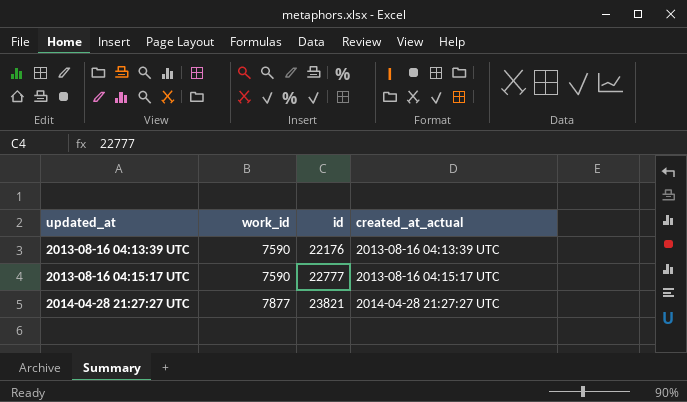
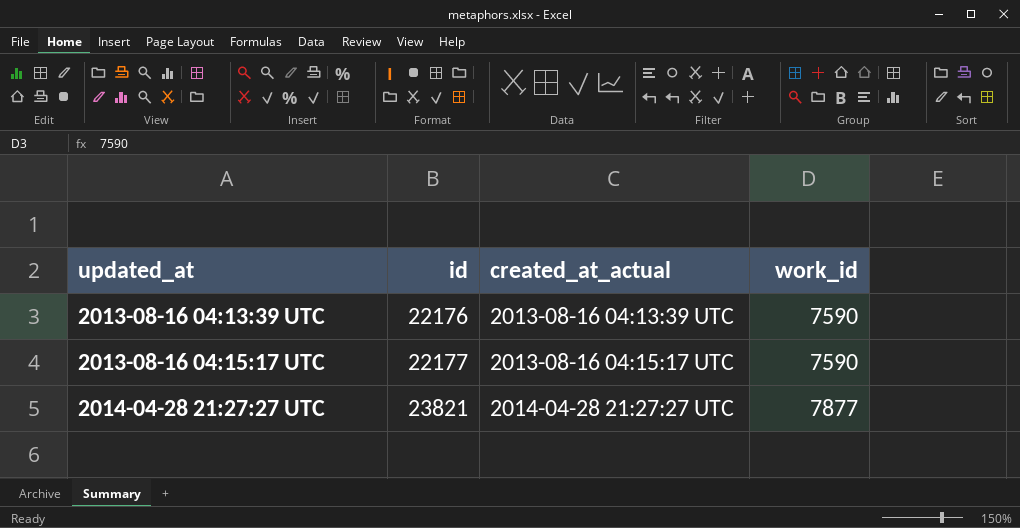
column work_id | position: 2 -> 4
2013-08-16 04:15:17 UTC | id: 22777 -> 22177

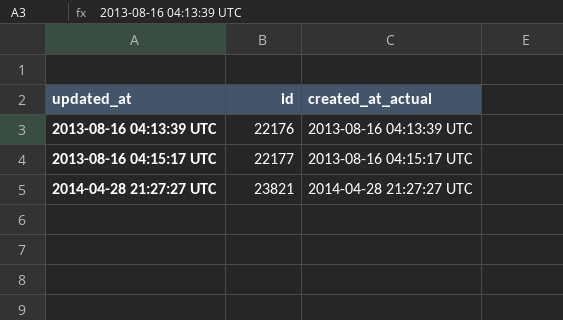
column work_id | position: 4 -> none

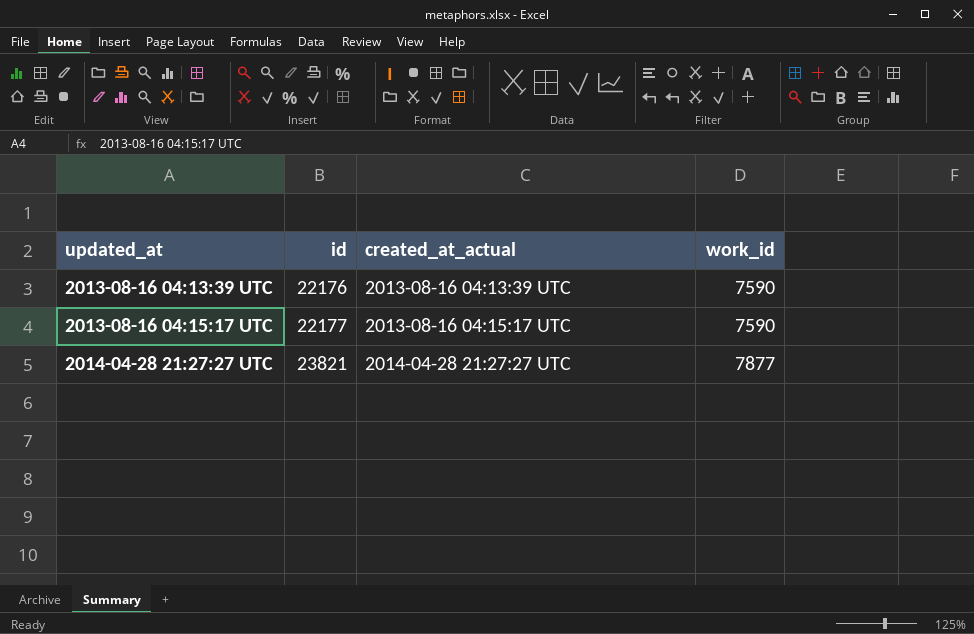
column work_id | position: none -> 4

